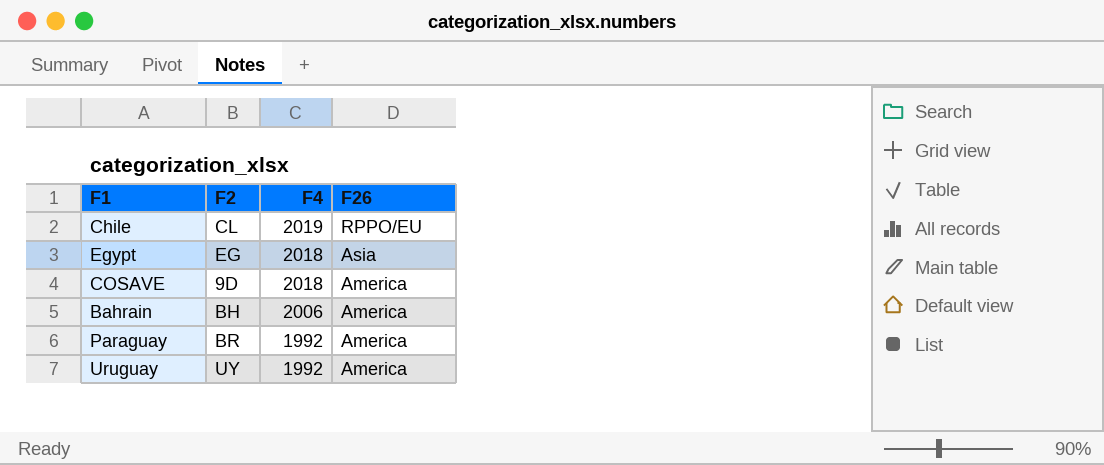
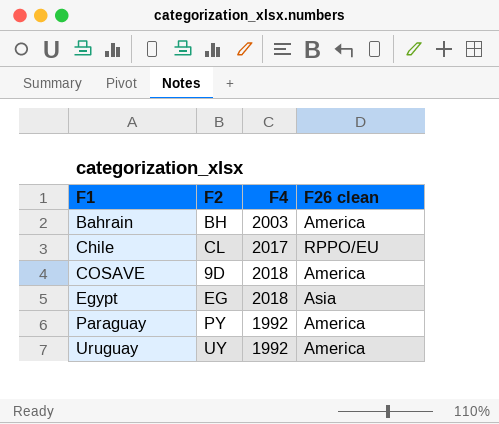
row order: F4 descending -> F1 ascending
column name: F26 -> F26 clean
Bahrain | F4: 2006 -> 2003
Chile | F4: 2019 -> 2017
Paraguay | F2: BR -> PY

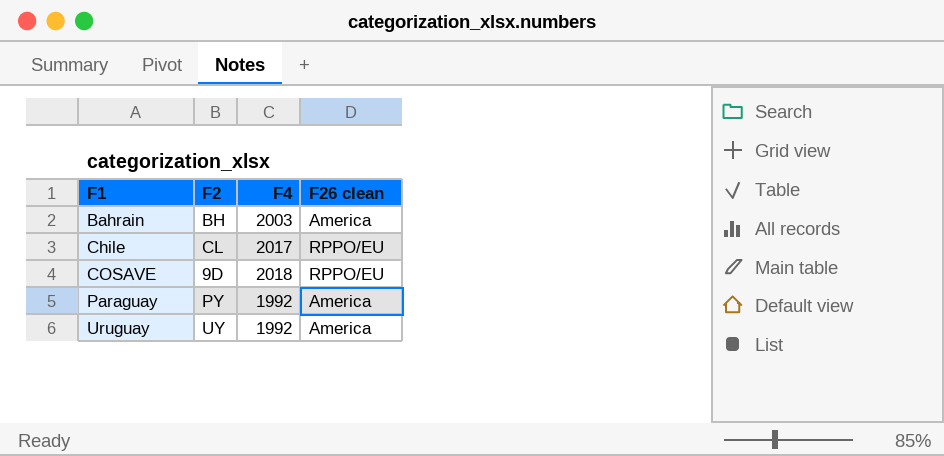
row Egypt: EG | 2018 | Asia -> none
COSAVE | F26 clean: America -> RPPO/EU

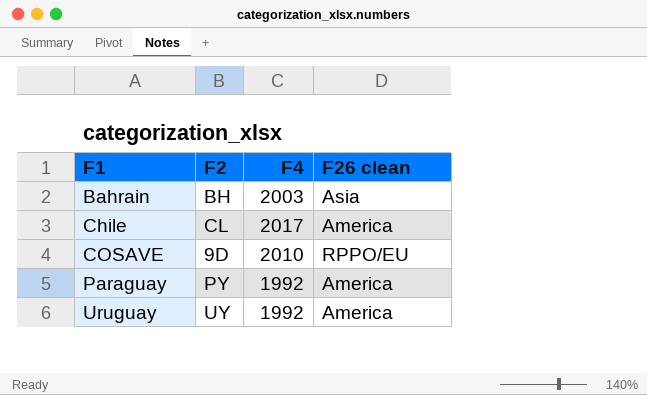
Bahrain | F26 clean: America -> Asia
Chile | F26 clean: RPPO/EU -> America
COSAVE | F4: 2018 -> 2010

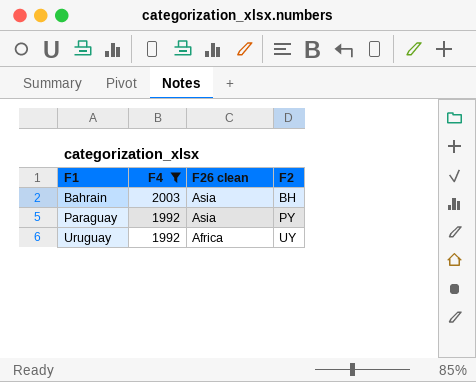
filter: none -> F4 <= 2003
column F2 | position: 2 -> 4
Paraguay | F26 clean: America -> Asia
Uruguay | F26 clean: America -> Africa

